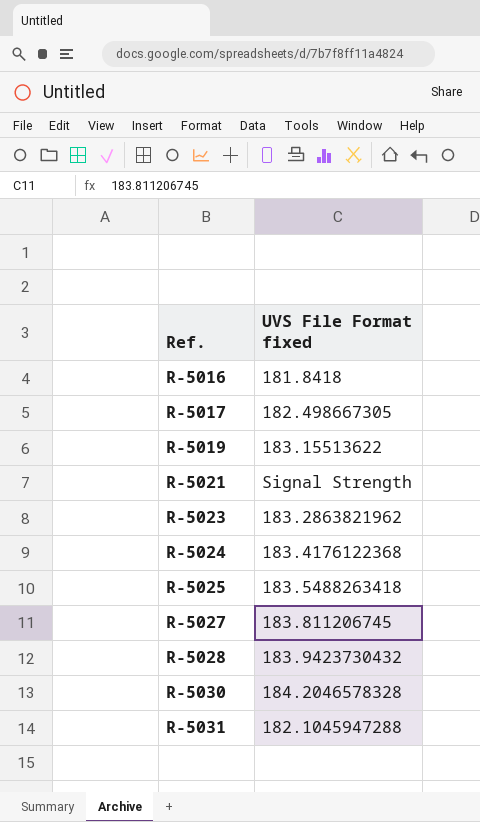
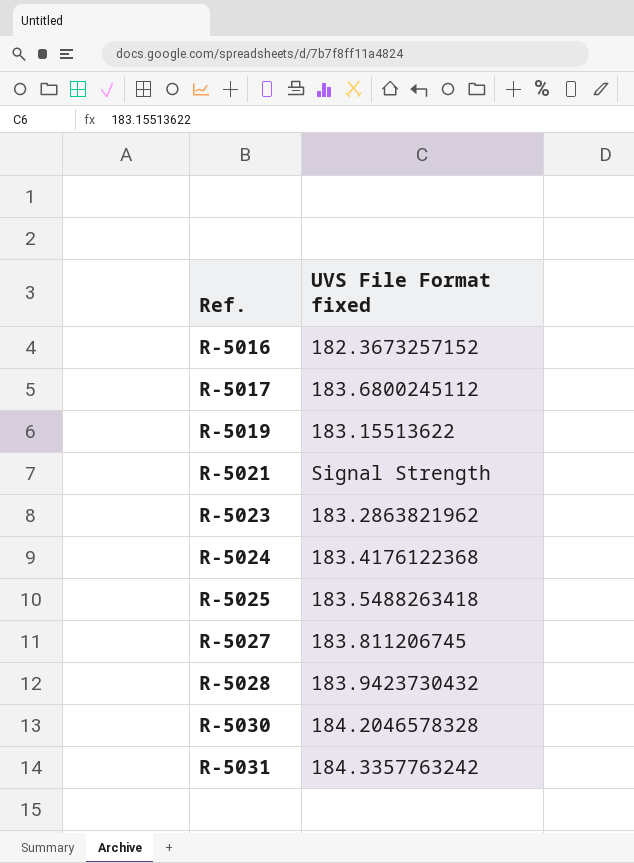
R-5016 | UVS File Format fixed: 181.8418 -> 182.3673257152
R-5017 | UVS File Format fixed: 182.498667305 -> 183.6800245112
R-5031 | UVS File Format fixed: 182.1045947288 -> 184.3357763242

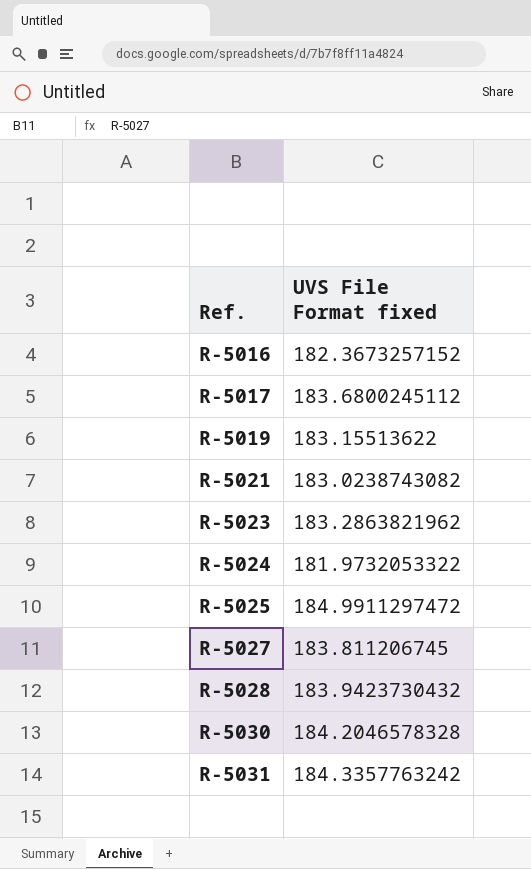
R-5021 | UVS File Format fixed: Signal Strength -> 183.0238743082
R-5024 | UVS File Format fixed: 183.4176122368 -> 181.9732053322
R-5025 | UVS File Format fixed: 183.5488263418 -> 184.9911297472

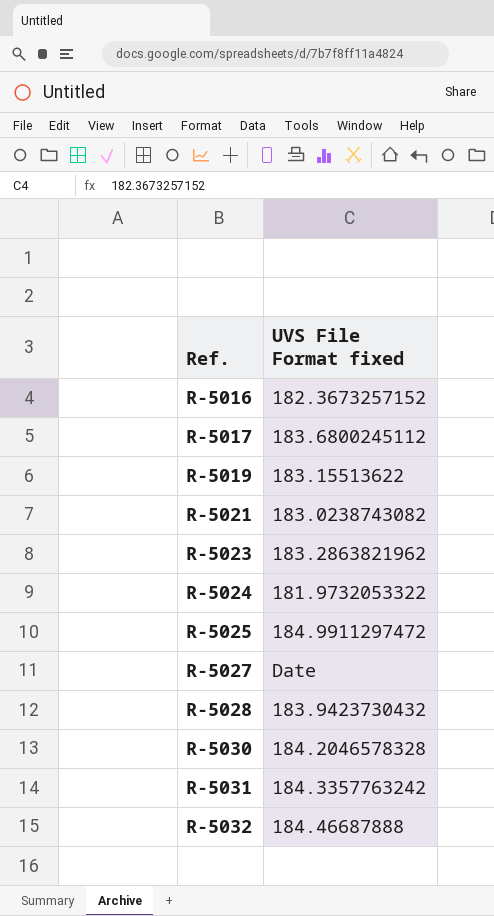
R-5027 | UVS File Format fixed: 183.811206745 -> Date
row R-5032: none -> 184.46687888

